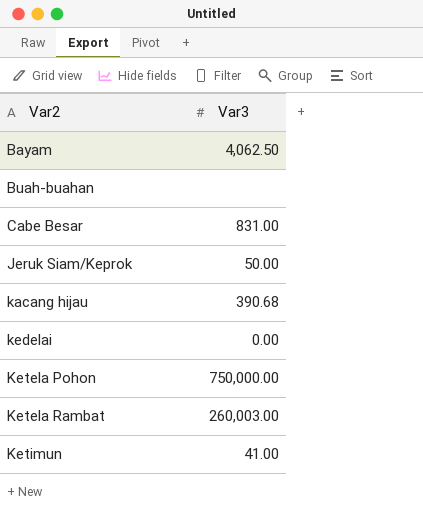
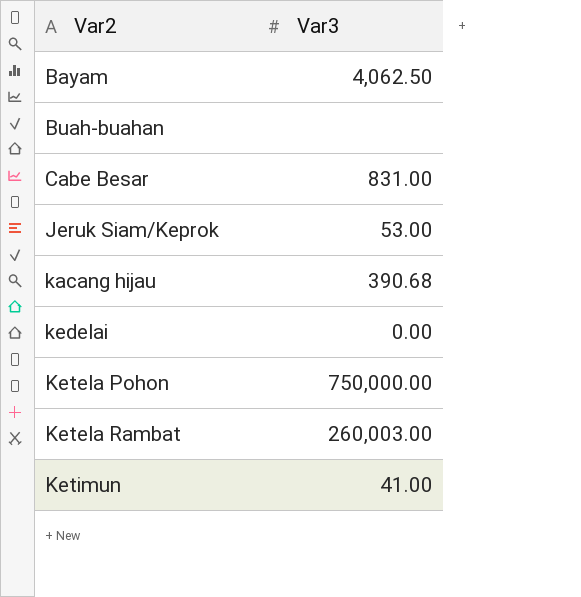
Jeruk Siam/Keprok | Var3: 50.00 -> 53.00

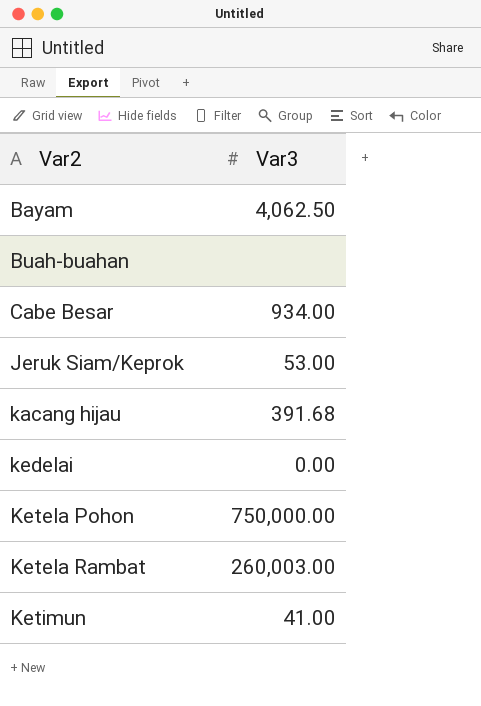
Cabe Besar | Var3: 831.00 -> 934.00
kacang hijau | Var3: 390.68 -> 391.68

